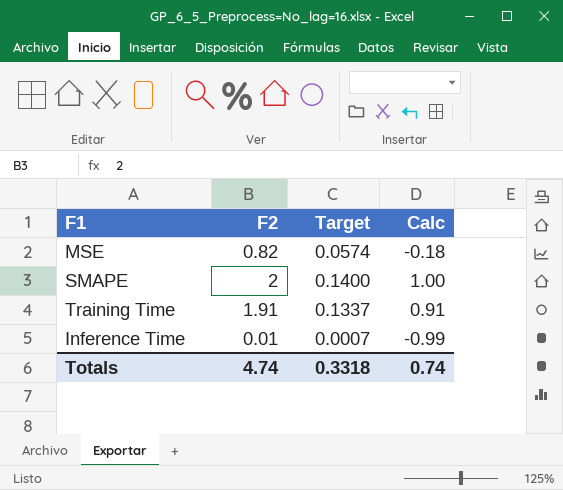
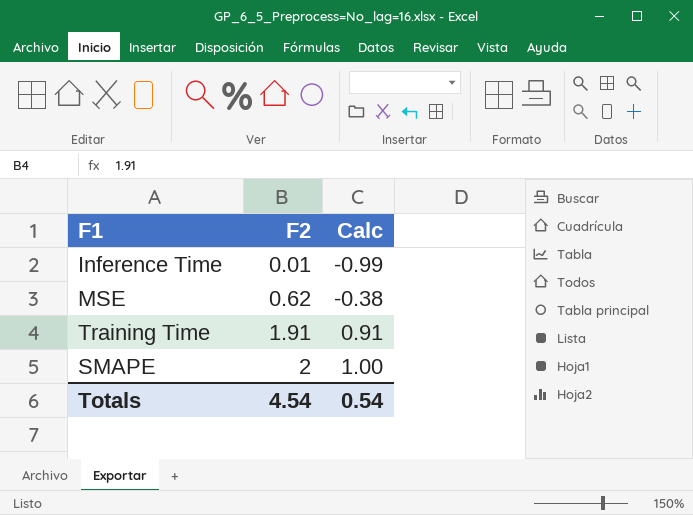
row order: none -> F2 ascending
column Target | formula: [F2] * 0.07 -> none
MSE | F2: 0.82 -> 0.62
MSE | Calc: -0.18 -> -0.38
Totals | F2: 4.74 -> 4.54
Totals | Calc: 0.74 -> 0.54

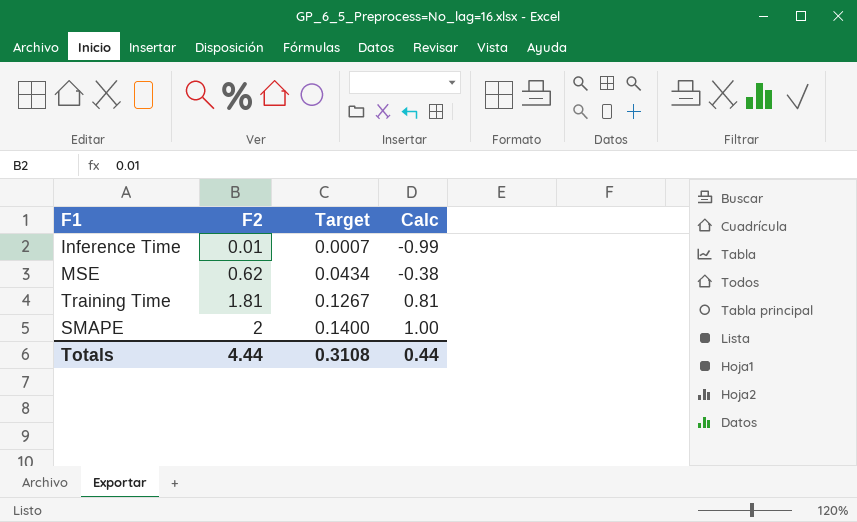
column Target | formula: none -> [F2] * 0.07
Training Time | F2: 1.91 -> 1.81
Training Time | Calc: 0.91 -> 0.81
Totals | F2: 4.54 -> 4.44
Totals | Calc: 0.54 -> 0.44

